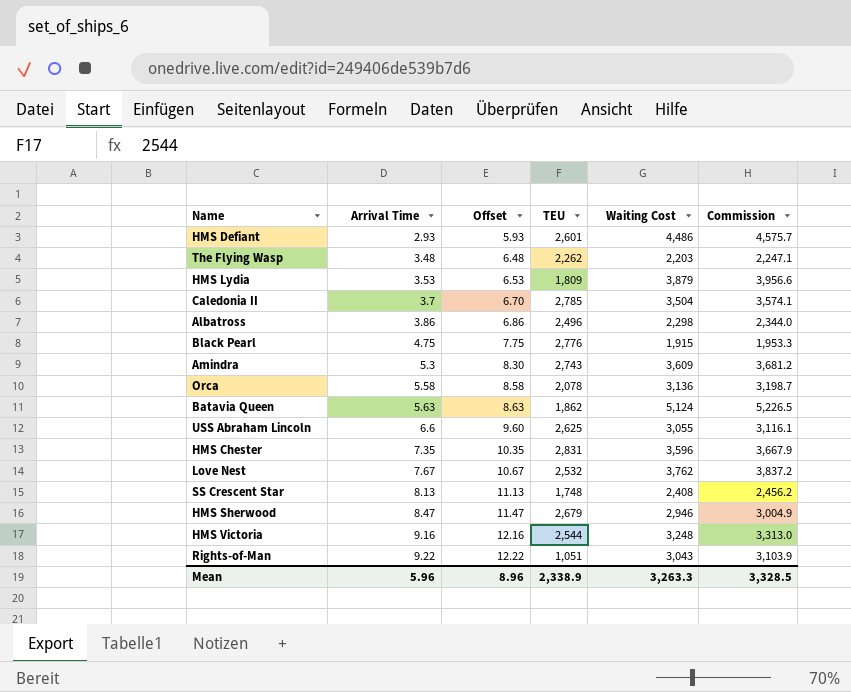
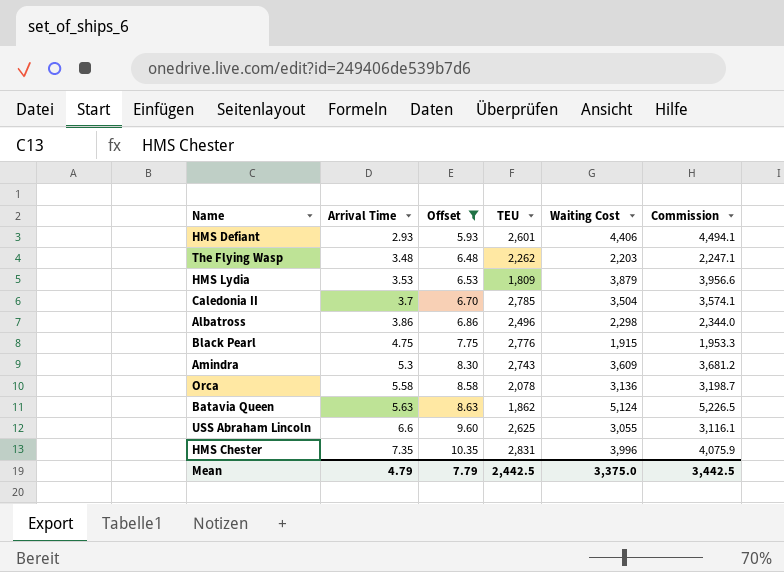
filter: none -> Offset <= 10.35
HMS Defiant | Waiting Cost: 4,486 -> 4,406
HMS Defiant | Commission: 4,575.7 -> 4,494.1
HMS Chester | Waiting Cost: 3,596 -> 3,996
HMS Chester | Commission: 3,667.9 -> 4,075.9
Mean | Arrival Time: 5.96 -> 4.79
Mean | Offset: 8.96 -> 7.79
Mean | TEU: 2,338.9 -> 2,442.5
Mean | Waiting Cost: 3,263.3 -> 3,375.0
Mean | Commission: 3,328.5 -> 3,442.5

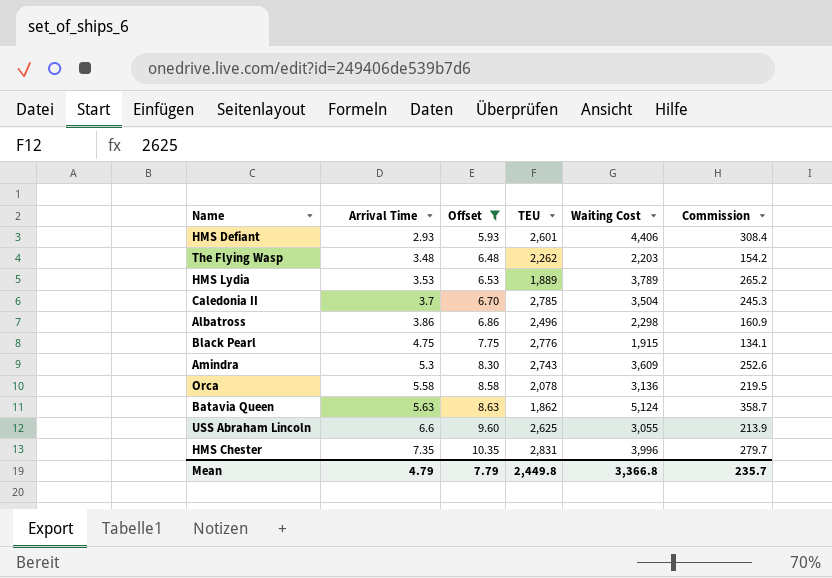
column Commission | formula: [Waiting Cost] * 1.02 -> [Waiting Cost] * 0.07
HMS Lydia | TEU: 1,809 -> 1,889
HMS Lydia | Waiting Cost: 3,879 -> 3,789
Mean | TEU: 2,442.5 -> 2,449.8
Mean | Waiting Cost: 3,375.0 -> 3,366.8
Mean | Commission: 3,442.5 -> 235.7

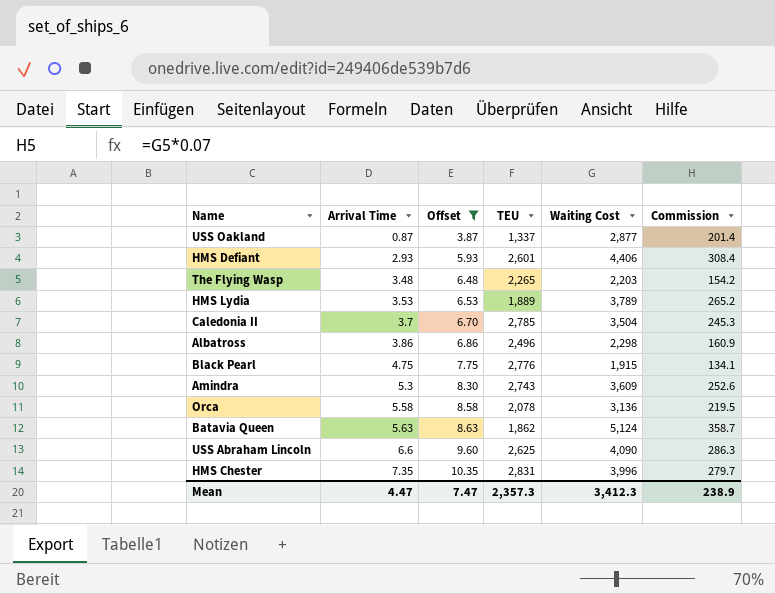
row USS Oakland: none -> 0.87 | 3.87 | 1,337 | 2,877 | 201.4
The Flying Wasp | TEU: 2,262 -> 2,265
USS Abraham Lincoln | Waiting Cost: 3,055 -> 4,090
USS Abraham Lincoln | Commission: 213.9 -> 286.3
Mean | Arrival Time: 4.79 -> 4.47
Mean | Offset: 7.79 -> 7.47
Mean | TEU: 2,449.8 -> 2,357.3
Mean | Waiting Cost: 3,366.8 -> 3,412.3
Mean | Commission: 235.7 -> 238.9

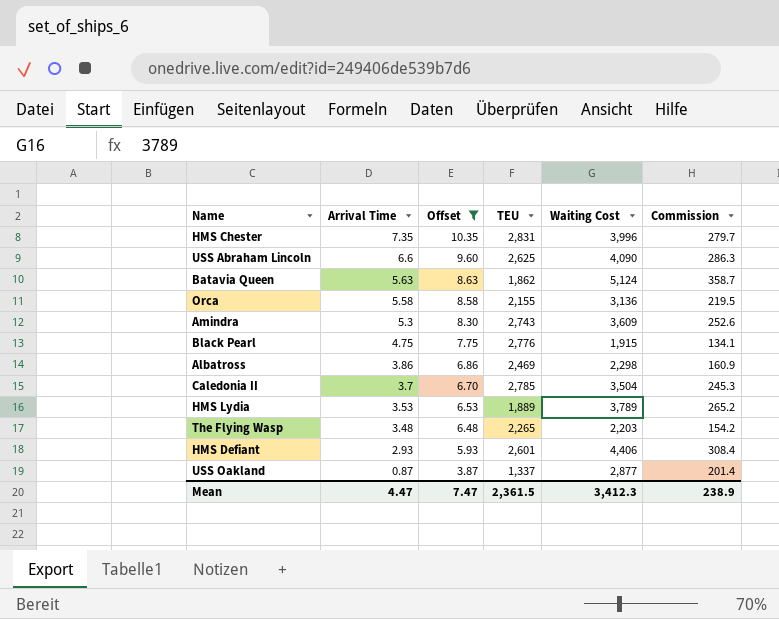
row order: Arrival Time ascending -> Arrival Time descending
Orca | TEU: 2,078 -> 2,155
Albatross | TEU: 2,496 -> 2,469
Mean | TEU: 2,357.3 -> 2,361.5

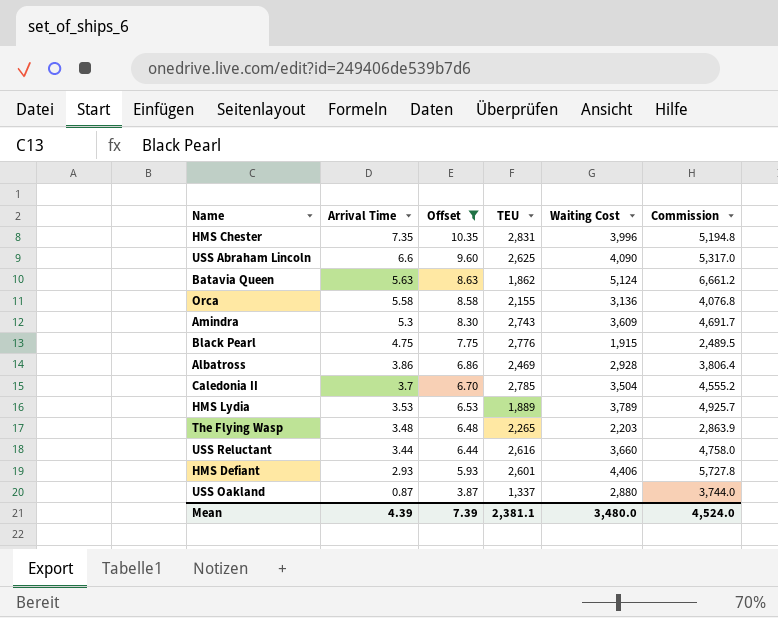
column Commission | formula: [Waiting Cost] * 0.07 -> [Waiting Cost] * 1.3
Albatross | Waiting Cost: 2,298 -> 2,928
row USS Reluctant: none -> 3.44 | 6.44 | 2,616 | 3,660 | 4,758.0
USS Oakland | Waiting Cost: 2,877 -> 2,880
Mean | Arrival Time: 4.47 -> 4.39
Mean | Offset: 7.47 -> 7.39
Mean | TEU: 2,361.5 -> 2,381.1
Mean | Waiting Cost: 3,412.3 -> 3,480.0
Mean | Commission: 238.9 -> 4,524.0

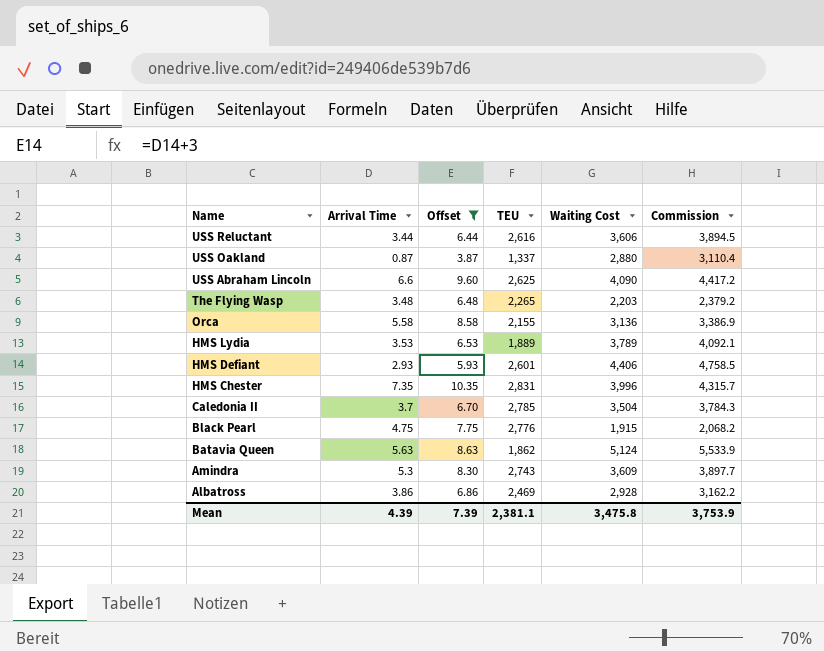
row order: Arrival Time descending -> Name descending
column Commission | formula: [Waiting Cost] * 1.3 -> [Waiting Cost] * 1.08
USS Reluctant | Waiting Cost: 3,660 -> 3,606
Mean | Waiting Cost: 3,480.0 -> 3,475.8
Mean | Commission: 4,524.0 -> 3,753.9

